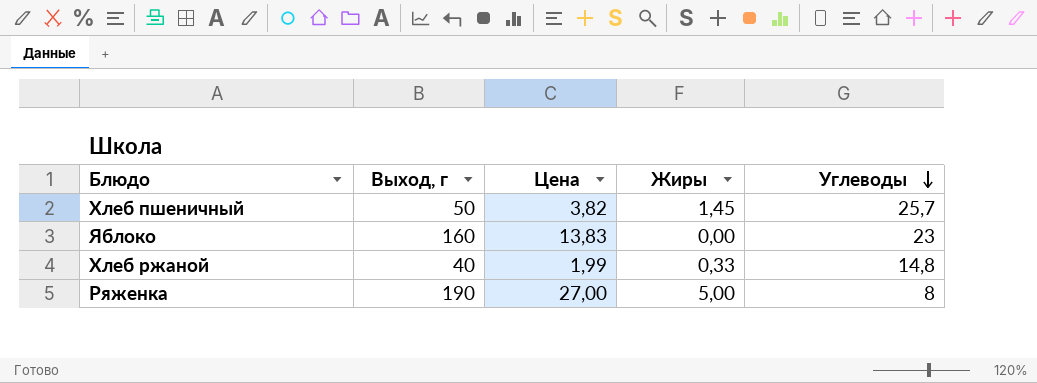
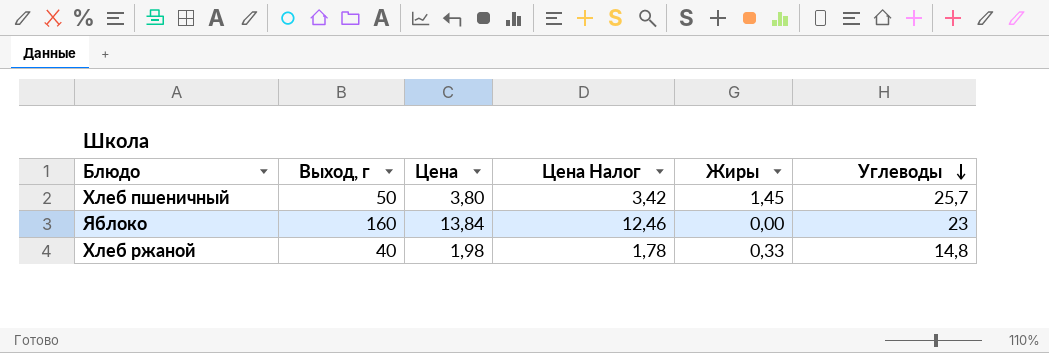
column Цена Налог | formula: none -> [Цена] * 0,9
row Ряженка: 190 | 27,00 | 5,00 | 8 -> none
Хлеб пшеничный | Цена: 3,82 -> 3,80
Яблоко | Цена: 13,83 -> 13,84
Хлеб ржаной | Цена: 1,99 -> 1,98

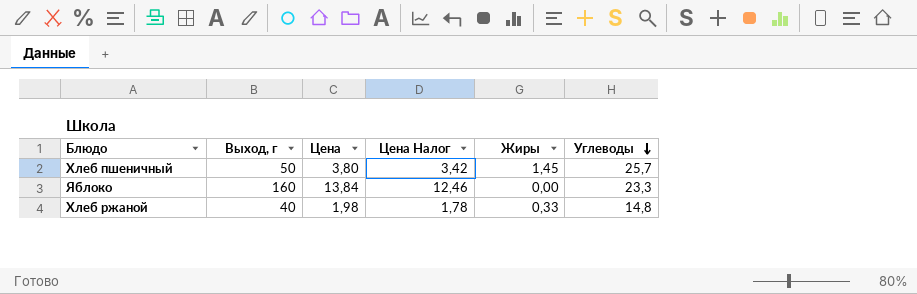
Яблоко | Углеводы: 23 -> 23,3

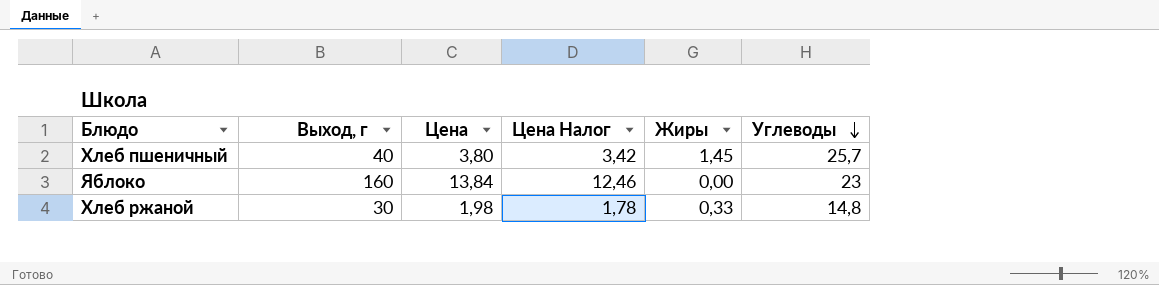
Хлеб пшеничный | Выход, г: 50 -> 40
Яблоко | Углеводы: 23,3 -> 23
Хлеб ржаной | Выход, г: 40 -> 30

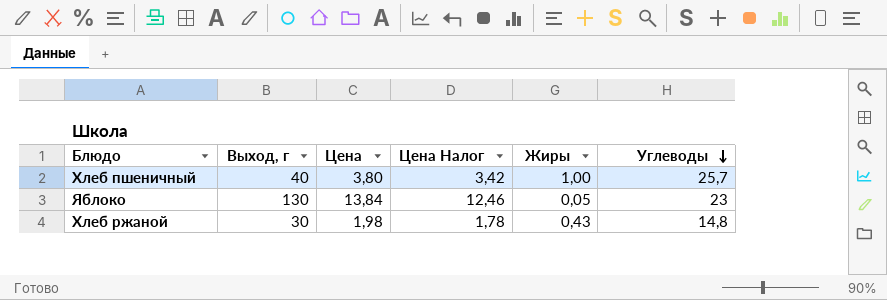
Хлеб пшеничный | Жиры: 1,45 -> 1,00
Яблоко | Выход, г: 160 -> 130
Яблоко | Жиры: 0,00 -> 0,05
Хлеб ржаной | Жиры: 0,33 -> 0,43

